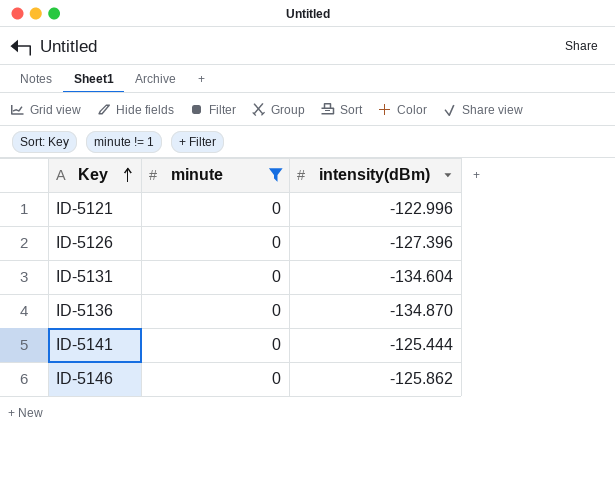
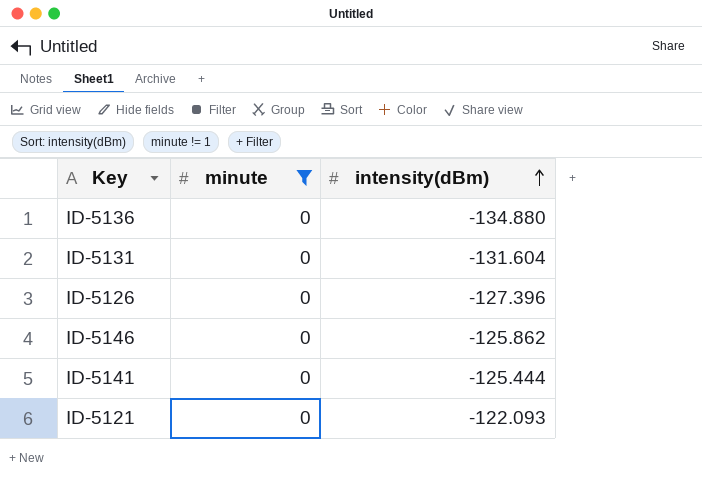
row order: Key ascending -> intensity(dBm) ascending
ID-5136 | intensity(dBm): -134.870 -> -134.880
ID-5131 | intensity(dBm): -134.604 -> -131.604
ID-5121 | intensity(dBm): -122.996 -> -122.093

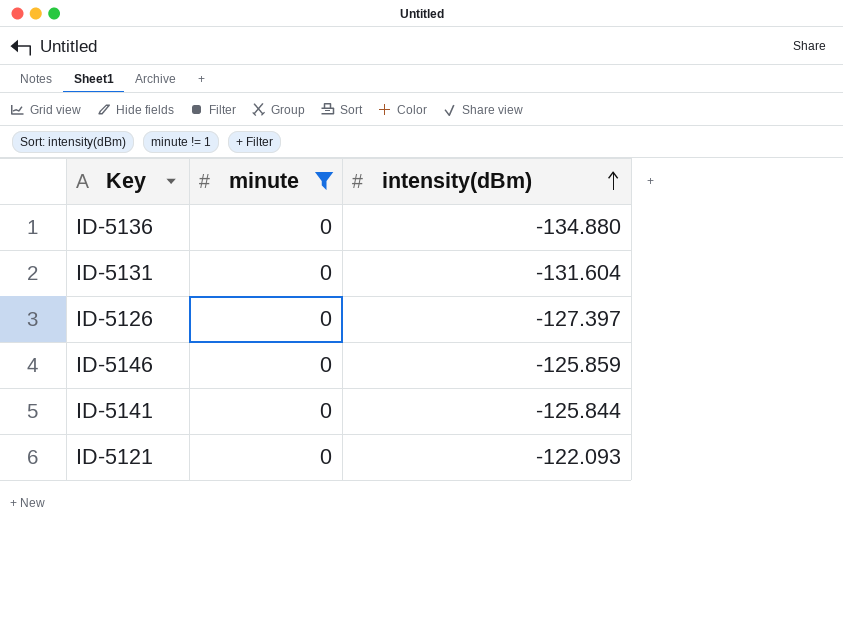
ID-5126 | intensity(dBm): -127.396 -> -127.397
ID-5146 | intensity(dBm): -125.862 -> -125.859
ID-5141 | intensity(dBm): -125.444 -> -125.844

